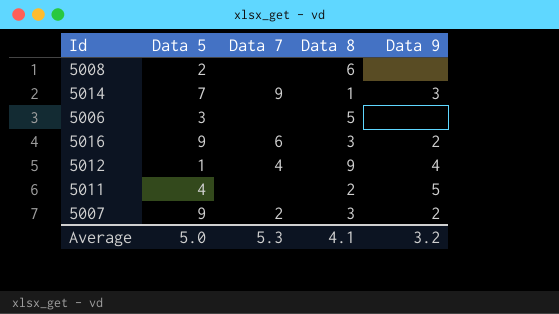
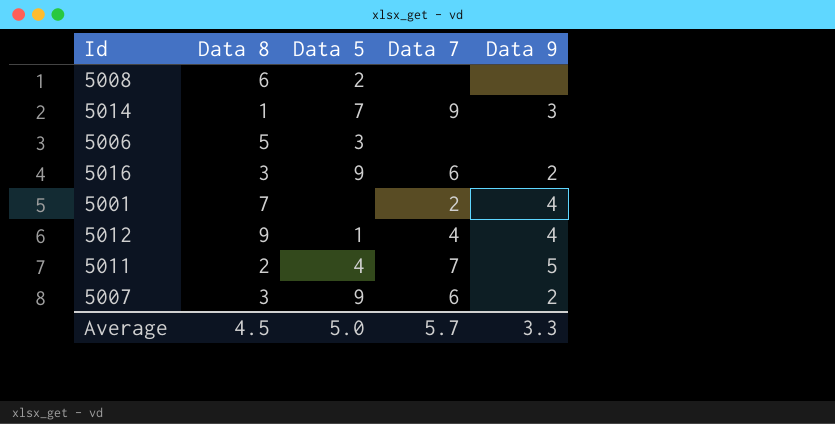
column Data 8 | position: 4 -> 2
row 5001: none -> 7 | none | 2 | 4
5011 | Data 7: none -> 7
5007 | Data 7: 2 -> 6
Average | Data 8: 4.1 -> 4.5
Average | Data 7: 5.3 -> 5.7
Average | Data 9: 3.2 -> 3.3

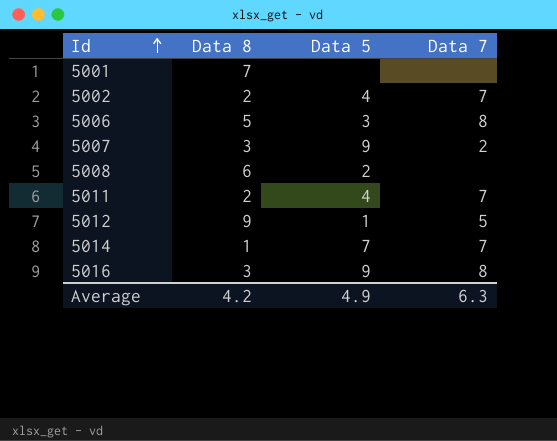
row order: none -> Id ascending
column Data 9 | position: 5 -> none
5001 | Data 7: 2 -> none
row 5002: none -> 2 | 4 | 7
5006 | Data 7: none -> 8
5007 | Data 7: 6 -> 2
5012 | Data 7: 4 -> 5
5014 | Data 7: 9 -> 7
5016 | Data 7: 6 -> 8
Average | Data 8: 4.5 -> 4.2
Average | Data 5: 5.0 -> 4.9
Average | Data 7: 5.7 -> 6.3

